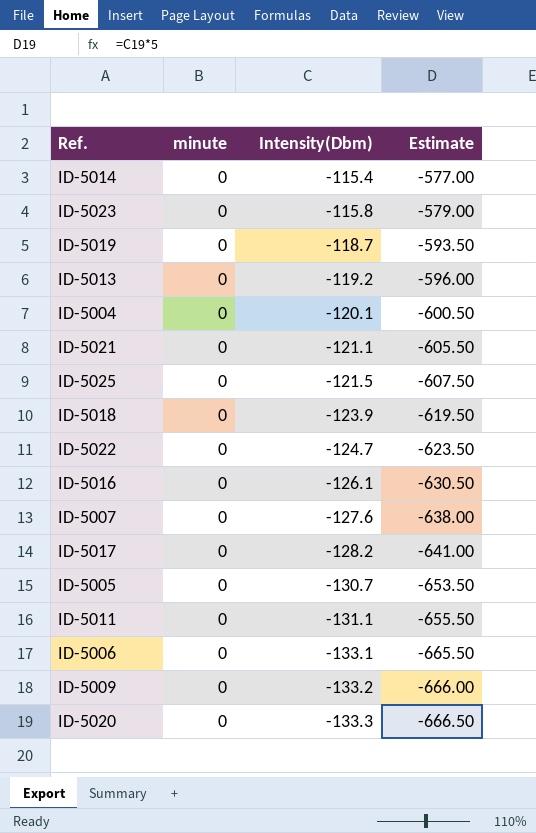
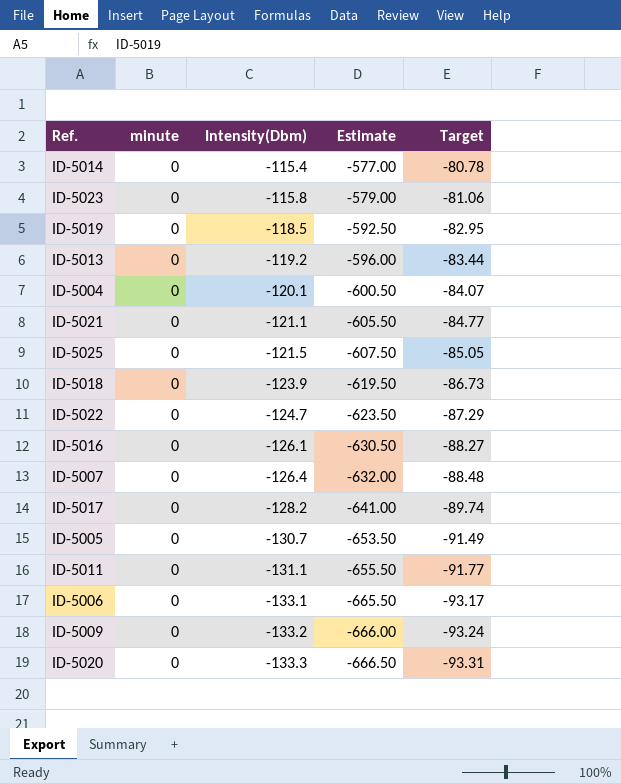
column Target | formula: none -> [Intensity(Dbm)] * 0.7
ID-5019 | Intensity(Dbm): -118.7 -> -118.5
ID-5019 | Estimate: -593.50 -> -592.50
ID-5007 | Intensity(Dbm): -127.6 -> -126.4
ID-5007 | Estimate: -638.00 -> -632.00

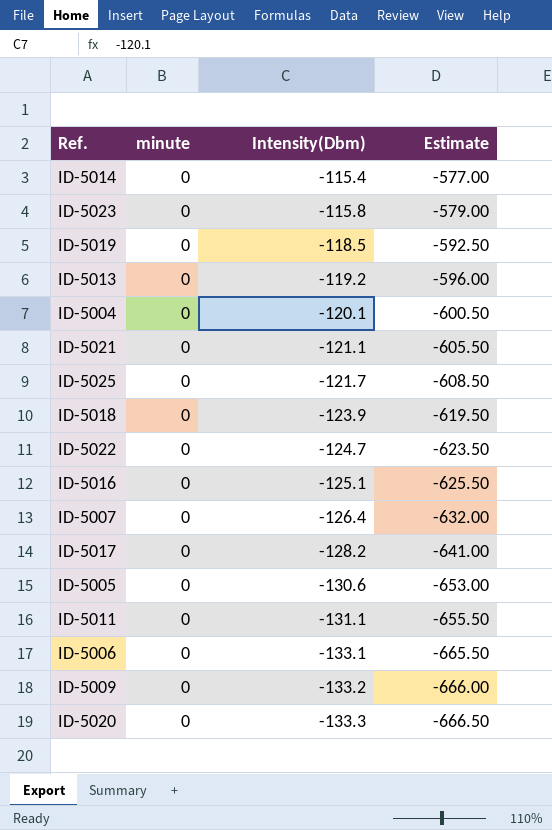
column Target | formula: [Intensity(Dbm)] * 0.7 -> none
ID-5025 | Intensity(Dbm): -121.5 -> -121.7
ID-5025 | Estimate: -607.50 -> -608.50
ID-5016 | Intensity(Dbm): -126.1 -> -125.1
ID-5016 | Estimate: -630.50 -> -625.50
ID-5005 | Intensity(Dbm): -130.7 -> -130.6
ID-5005 | Estimate: -653.50 -> -653.00

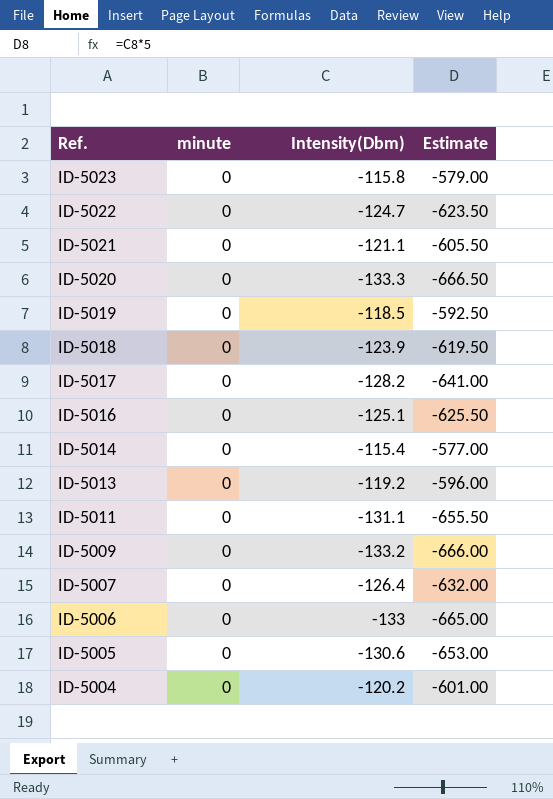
row order: Intensity(Dbm) descending -> Ref. descending
row ID-5025: 0 | -121.7 | -608.50 -> none
ID-5006 | Intensity(Dbm): -133.1 -> -133
ID-5006 | Estimate: -665.50 -> -665.00
ID-5004 | Intensity(Dbm): -120.1 -> -120.2
ID-5004 | Estimate: -600.50 -> -601.00

